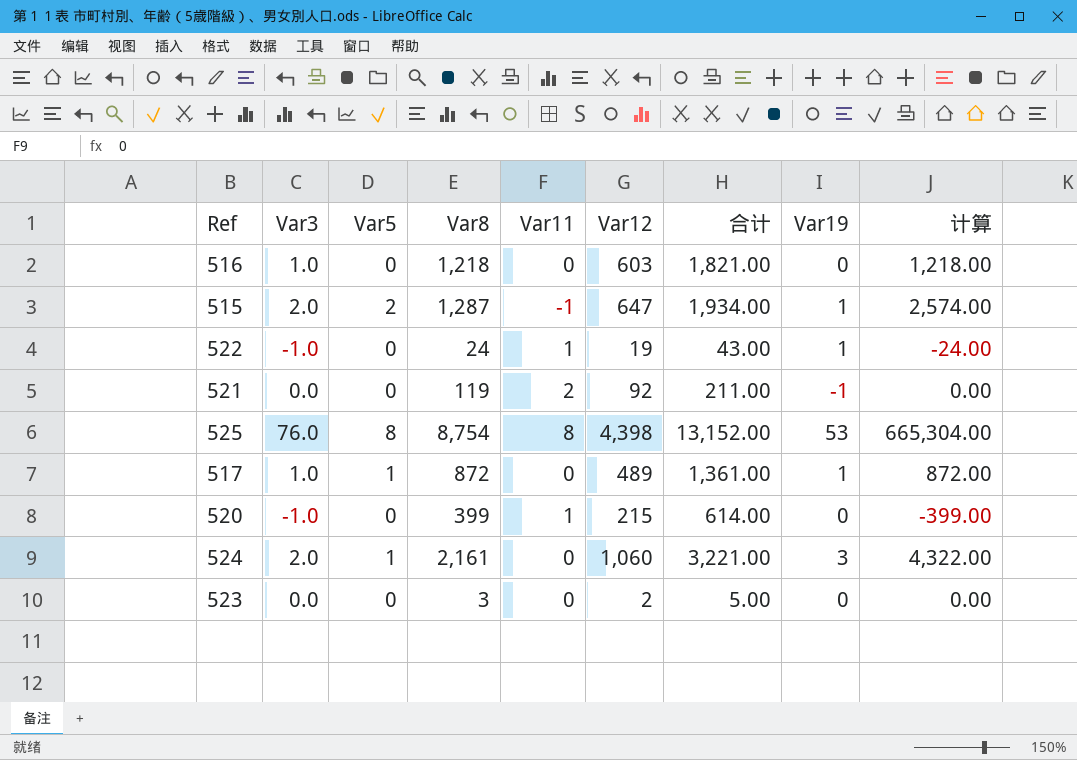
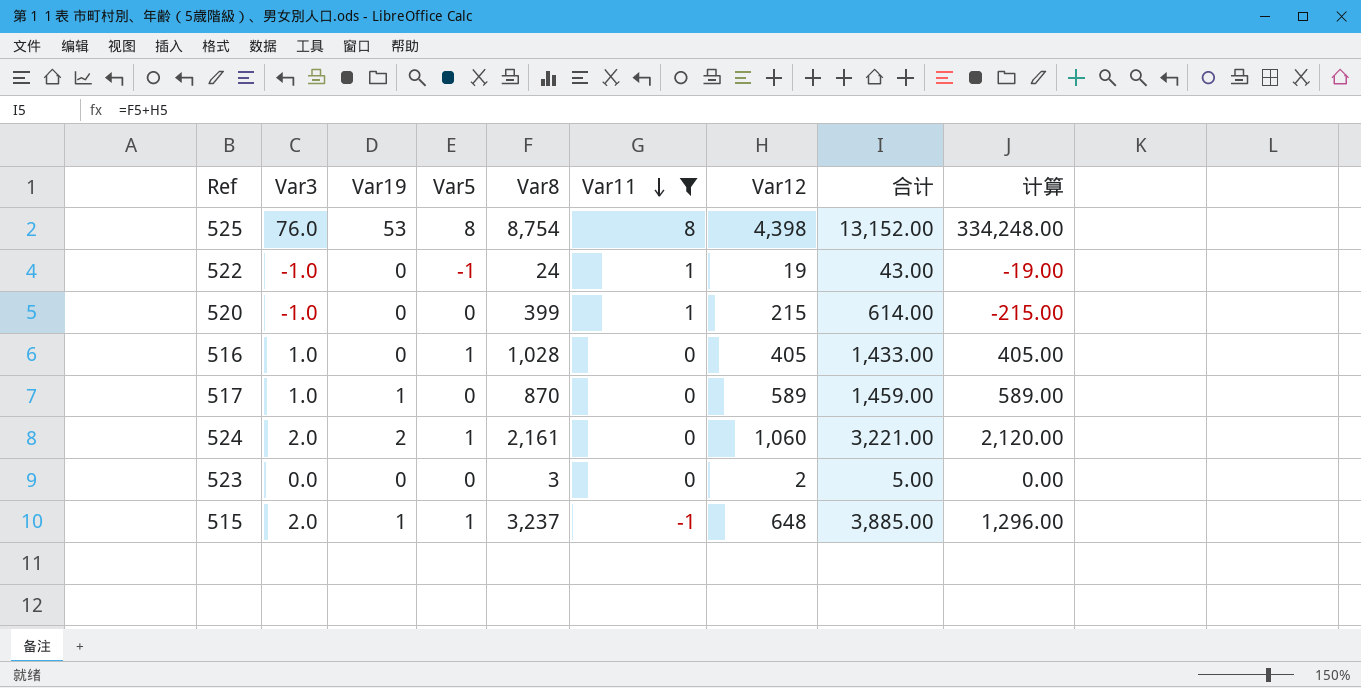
filter: none -> Var11 != 2
row order: none -> Var11 descending
column Var19 | position: 8 -> 3
column 计算 | formula: [Var3] * [Var8] -> [Var3] * [Var12]
522 | Var19: 1 -> 0
522 | Var5: 0 -> -1
516 | Var5: 0 -> 1
516 | Var8: 1,218 -> 1,028
516 | Var12: 603 -> 405
516 | 合计: 1,821.00 -> 1,433.00
517 | Var5: 1 -> 0
517 | Var8: 872 -> 870
517 | Var12: 489 -> 589
517 | 合计: 1,361.00 -> 1,459.00
524 | Var19: 3 -> 2
515 | Var5: 2 -> 1
515 | Var8: 1,287 -> 3,237
515 | Var12: 647 -> 648
515 | 合计: 1,934.00 -> 3,885.00

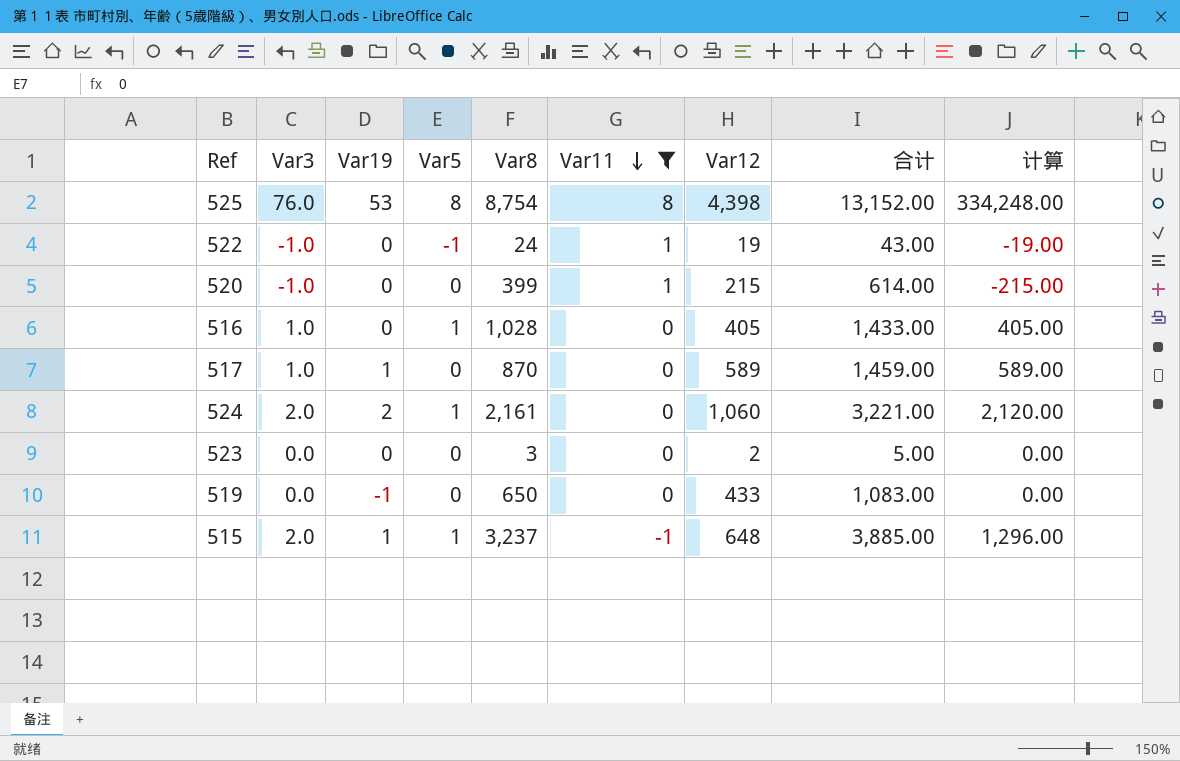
row 519: none -> 0.0 | -1 | 0 | 650 | 0 | 433 | 1,083.00 | 0.00

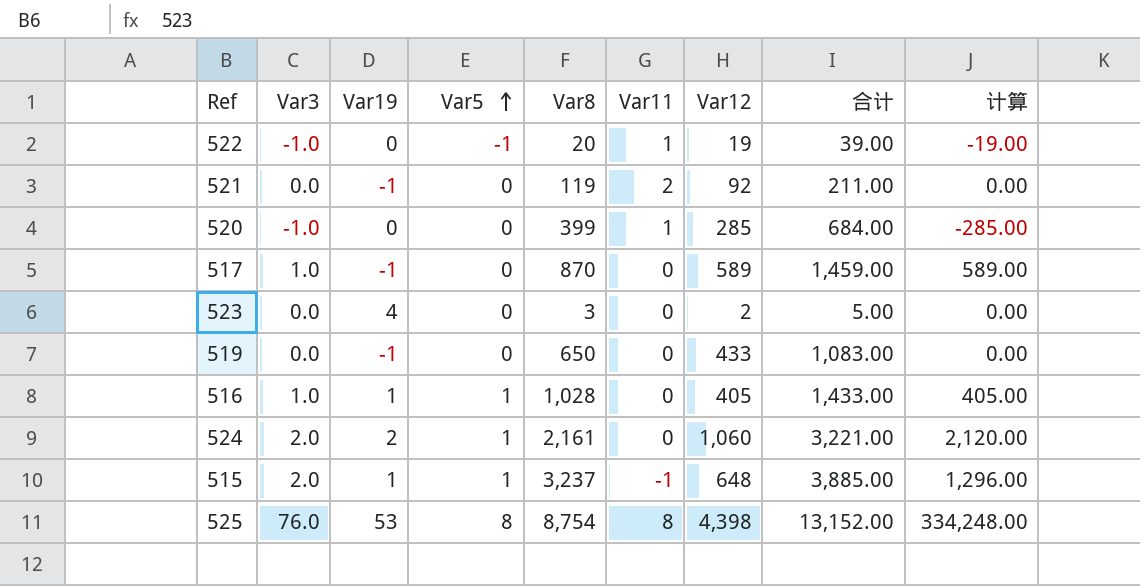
filter: Var11 != 2 -> none
row order: Var11 descending -> Var5 ascending
522 | Var8: 24 -> 20
522 | 合计: 43.00 -> 39.00
520 | Var12: 215 -> 285
520 | 合计: 614.00 -> 684.00
520 | 计算: -215.00 -> -285.00
517 | Var19: 1 -> -1
523 | Var19: 0 -> 4
516 | Var19: 0 -> 1

